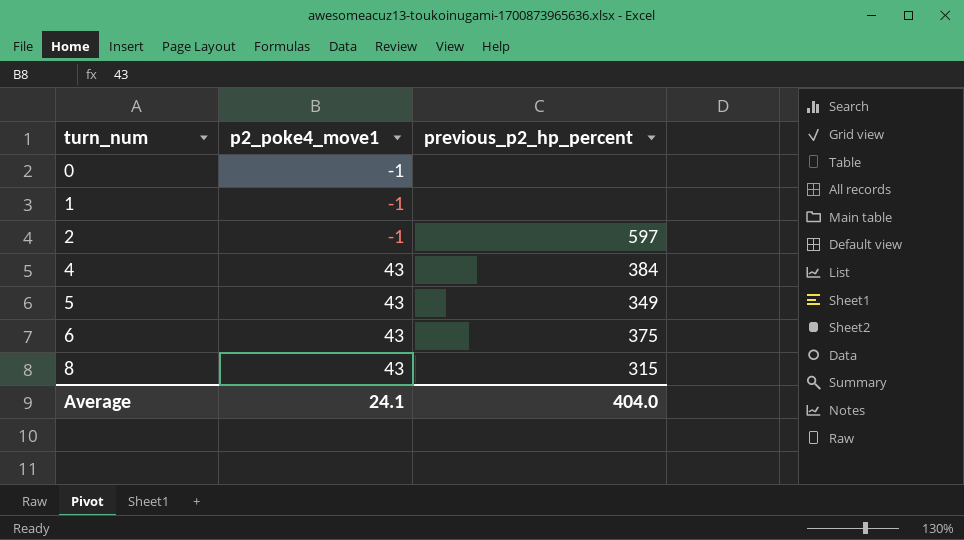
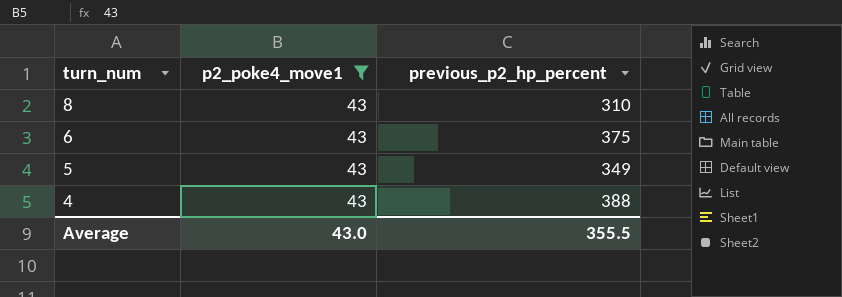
filter: none -> p2_poke4_move1 = 43
row order: turn_num ascending -> turn_num descending
8 | previous_p2_hp_percent: 315 -> 310
4 | previous_p2_hp_percent: 384 -> 388
Average | p2_poke4_move1: 24.1 -> 43.0
Average | previous_p2_hp_percent: 404.0 -> 355.5

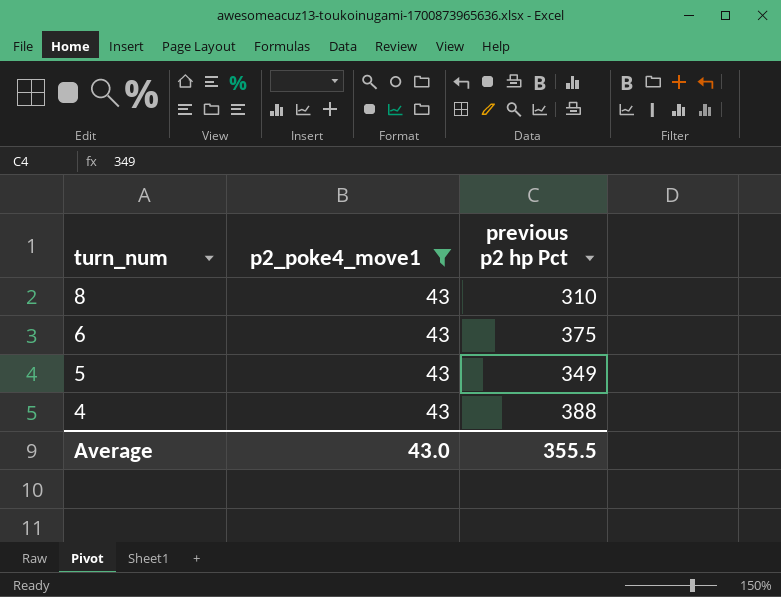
column name: previous_p2_hp_percent -> previous p2 hp Pct

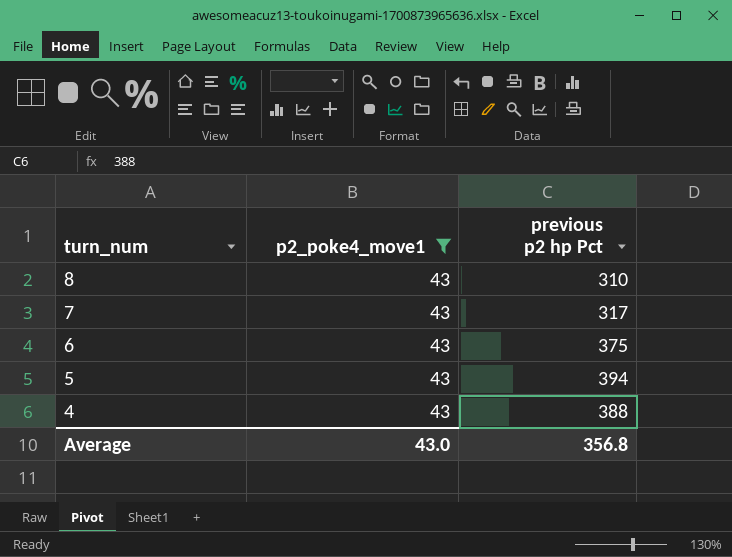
row 7: none -> 43 | 317
5 | previous p2 hp Pct: 349 -> 394
Average | previous p2 hp Pct: 355.5 -> 356.8

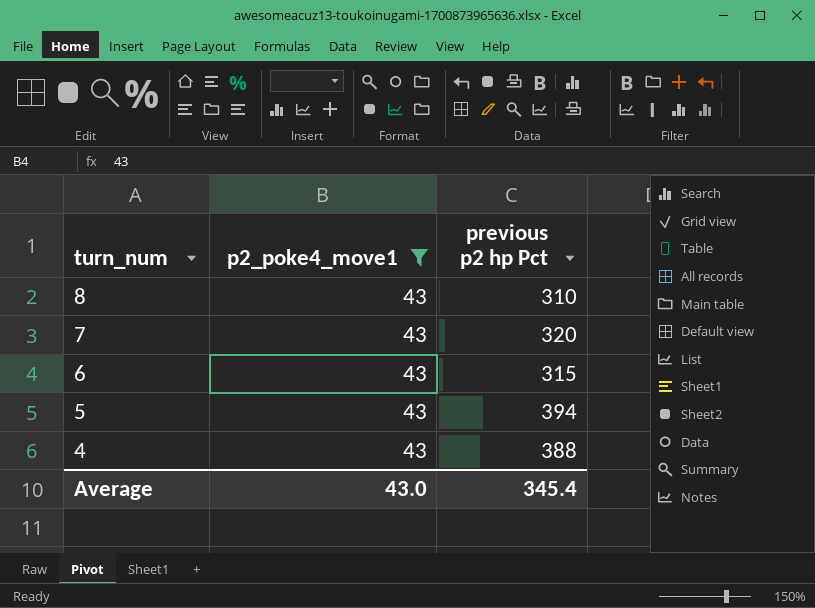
7 | previous p2 hp Pct: 317 -> 320
6 | previous p2 hp Pct: 375 -> 315
Average | previous p2 hp Pct: 356.8 -> 345.4

